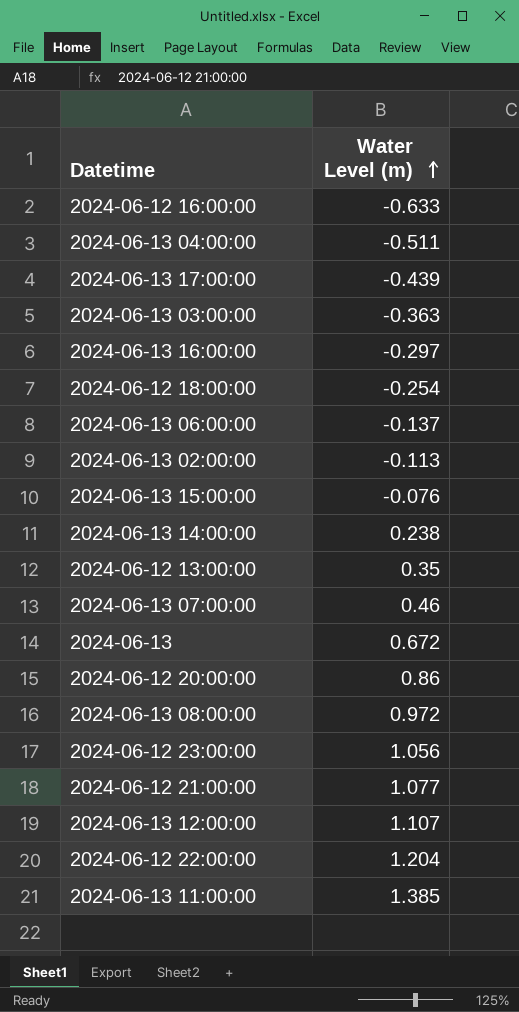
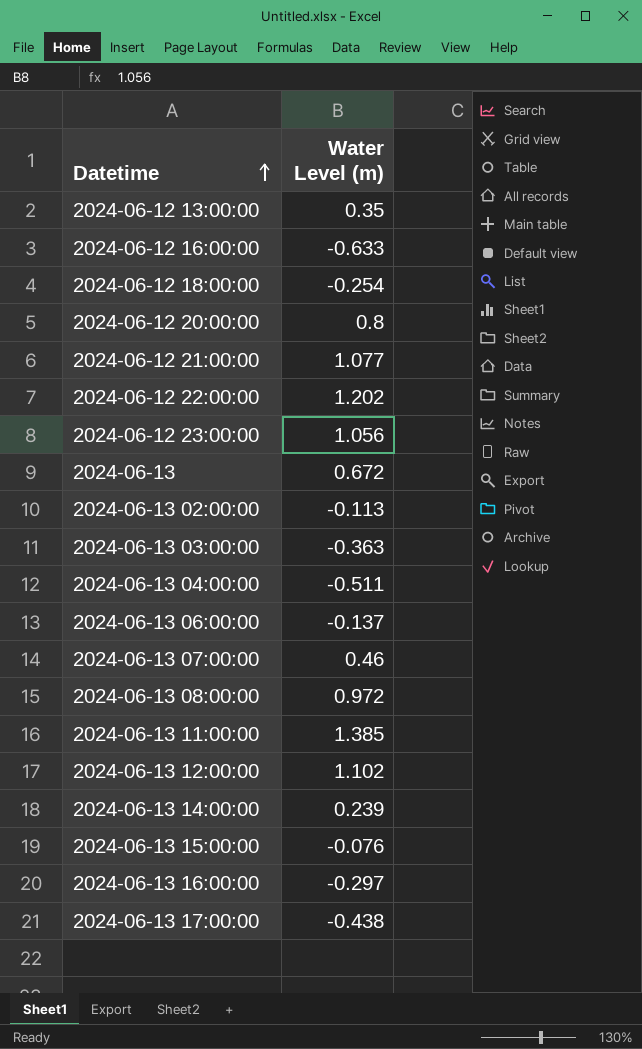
row order: Water Level (m) ascending -> Datetime ascending
2024-06-12 20:00:00 | Water Level (m): 0.86 -> 0.8
2024-06-12 22:00:00 | Water Level (m): 1.204 -> 1.202
2024-06-13 12:00:00 | Water Level (m): 1.107 -> 1.102
2024-06-13 14:00:00 | Water Level (m): 0.238 -> 0.239
2024-06-13 17:00:00 | Water Level (m): -0.439 -> -0.438

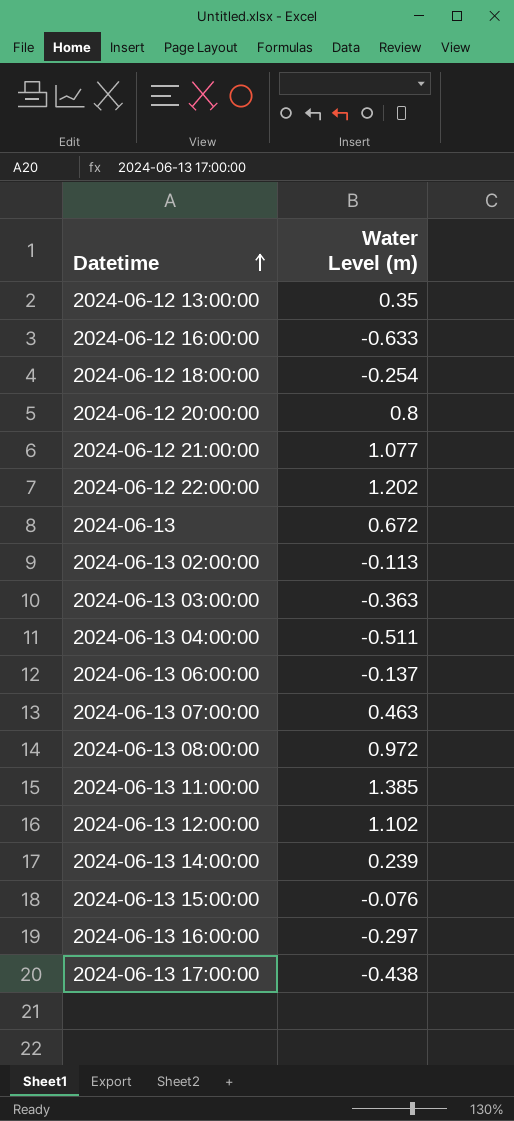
row 2024-06-12 23:00:00: 1.056 -> none
2024-06-13 07:00:00 | Water Level (m): 0.46 -> 0.463

